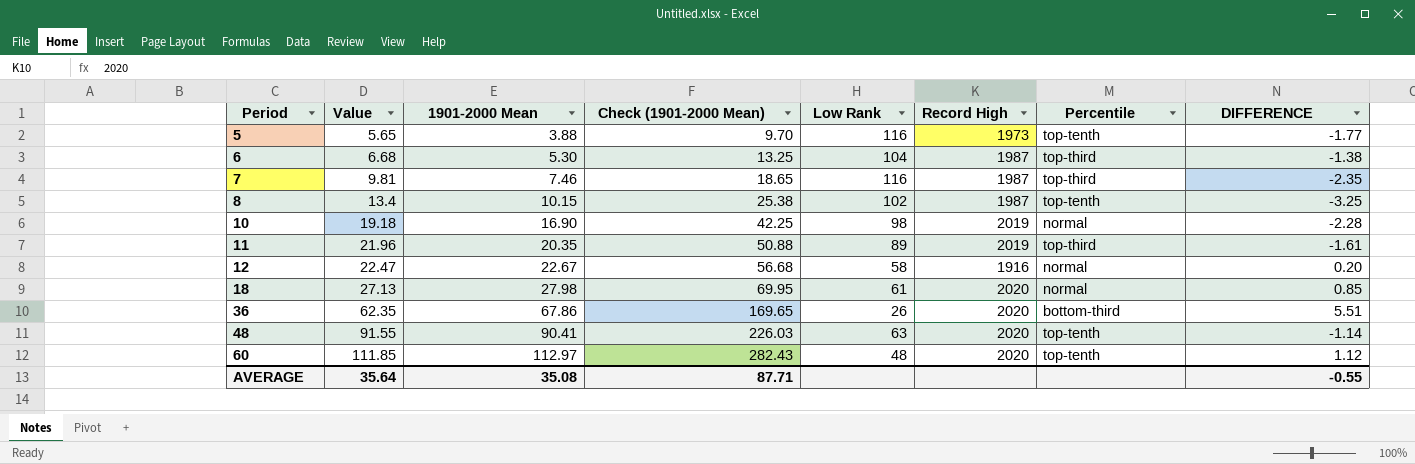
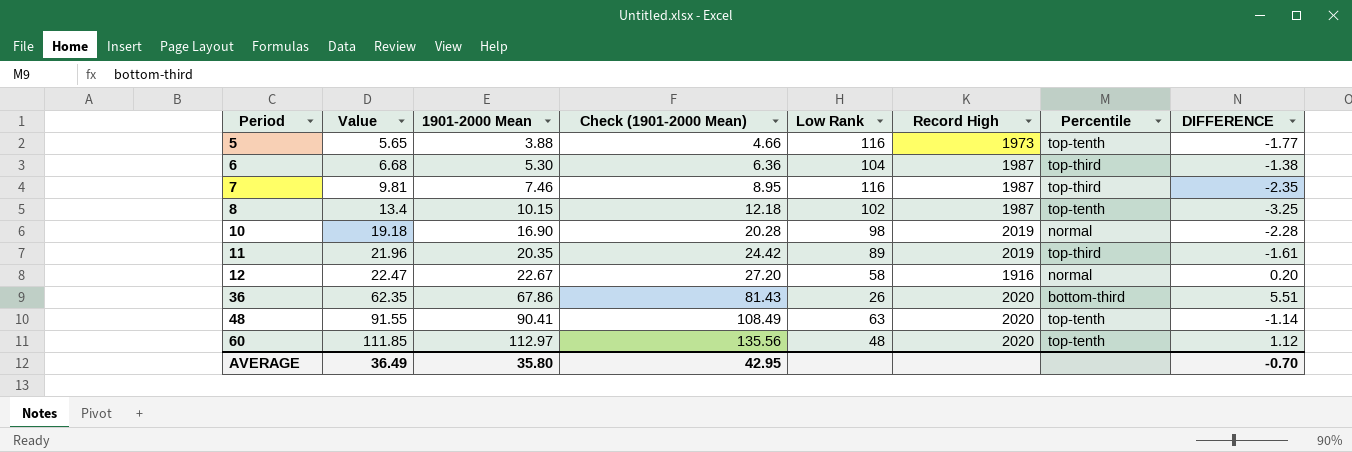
column Check (1901-2000 Mean) | formula: [1901-2000 Mean] * 2.5 -> [1901-2000 Mean] * 1.2
row 18: 27.13 | 27.98 | 69.95 | 61 | 2020 | normal | 0.85 -> none
AVERAGE | Value: 35.64 -> 36.49
AVERAGE | 1901-2000 Mean: 35.08 -> 35.80
AVERAGE | Check (1901-2000 Mean): 87.71 -> 42.95
AVERAGE | DIFFERENCE: -0.55 -> -0.70

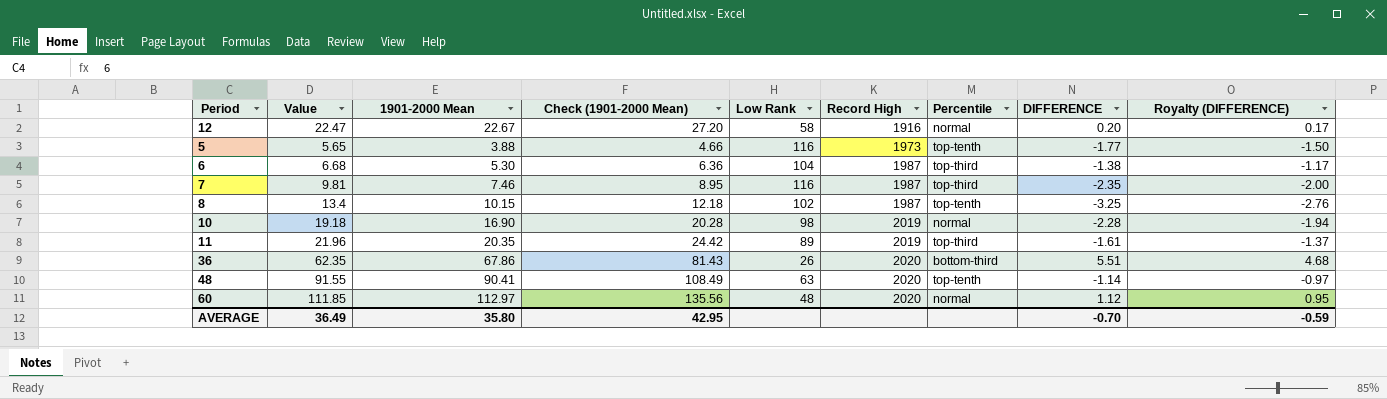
row order: Period ascending -> Record High ascending
column Royalty (DIFFERENCE) | formula: none -> [DIFFERENCE] * 0.85
60 | Percentile: top-tenth -> normal

